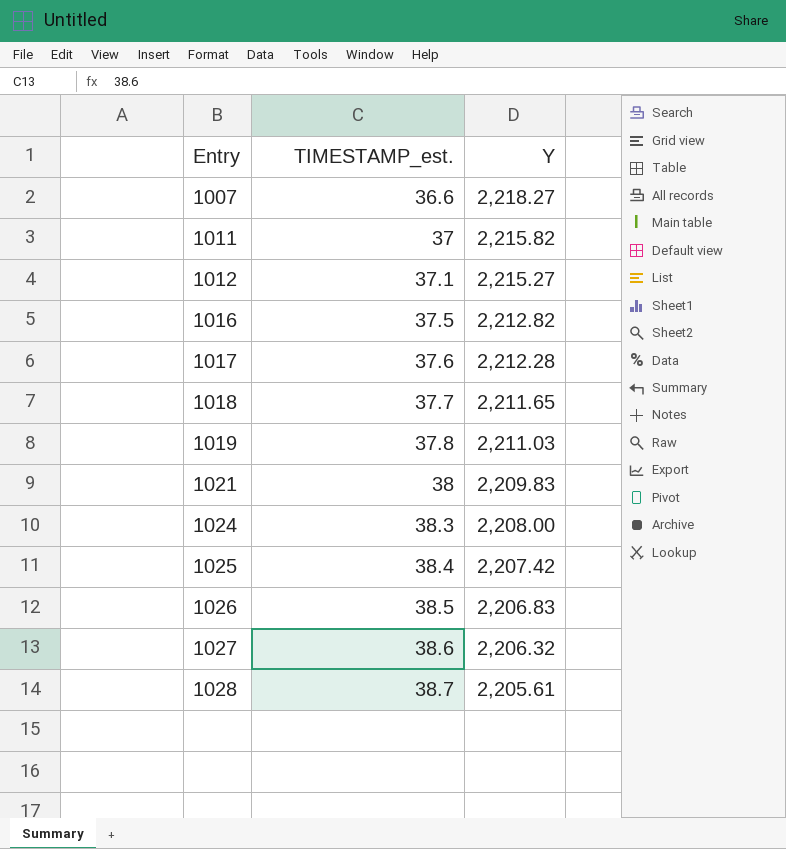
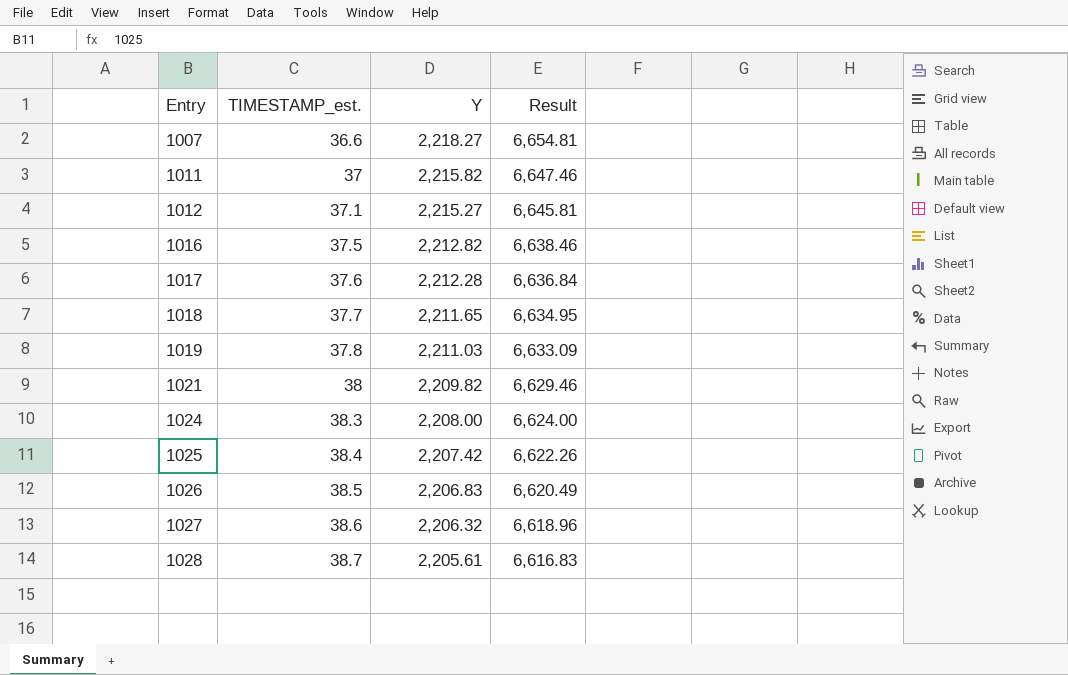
column Result | formula: none -> [Y] * 3
1021 | Y: 2,209.83 -> 2,209.82

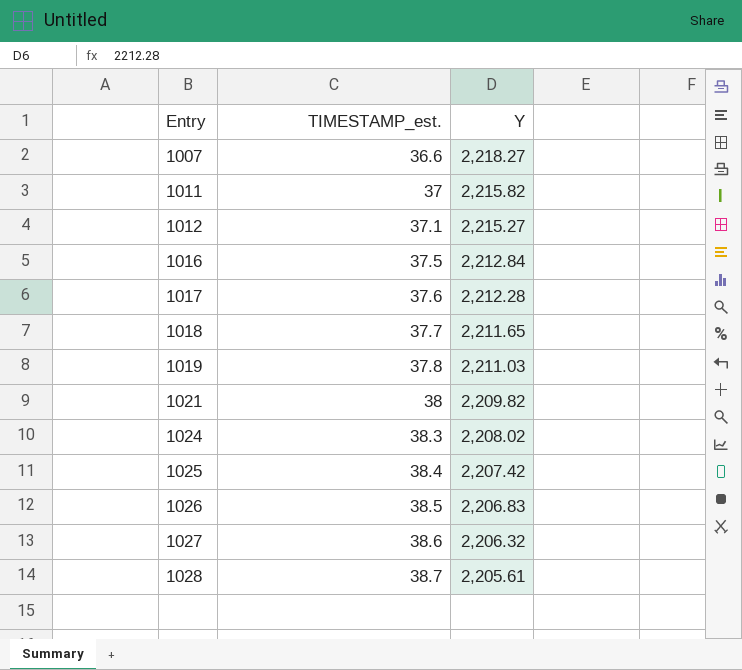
column Result | formula: [Y] * 3 -> none
1016 | Y: 2,212.82 -> 2,212.84
1024 | Y: 2,208.00 -> 2,208.02

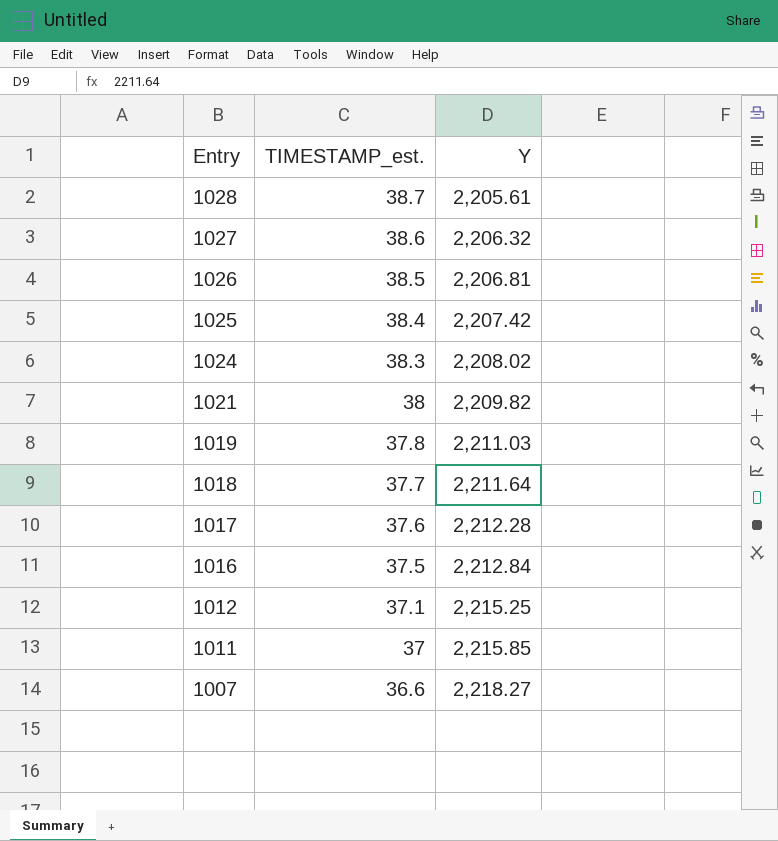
row order: Entry ascending -> Entry descending
1026 | Y: 2,206.83 -> 2,206.81
1018 | Y: 2,211.65 -> 2,211.64
1012 | Y: 2,215.27 -> 2,215.25
1011 | Y: 2,215.82 -> 2,215.85

